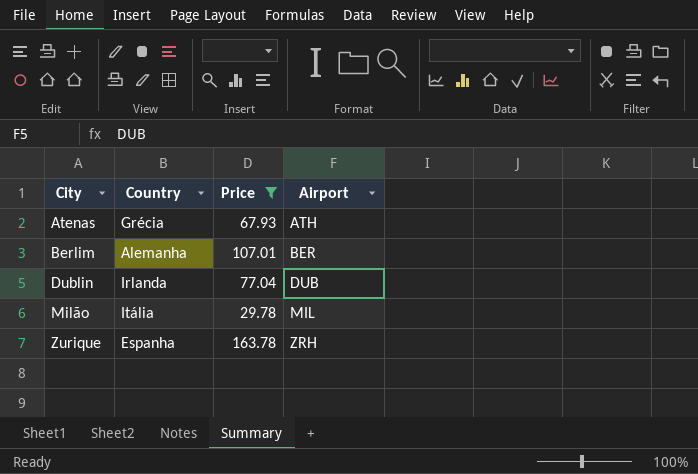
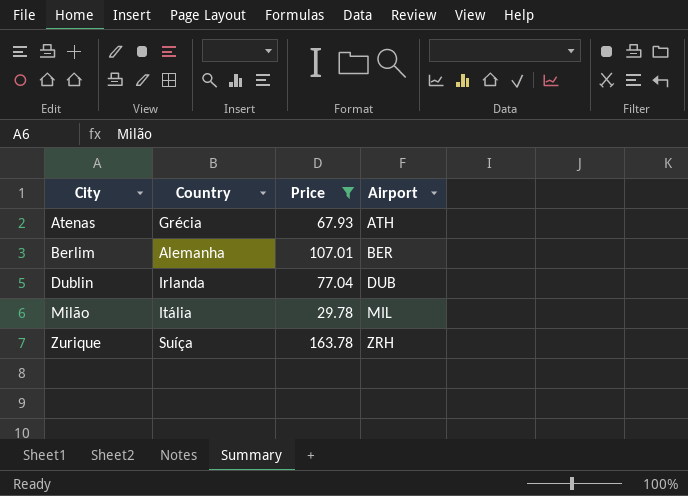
Zurique | Country: Espanha -> Suíça

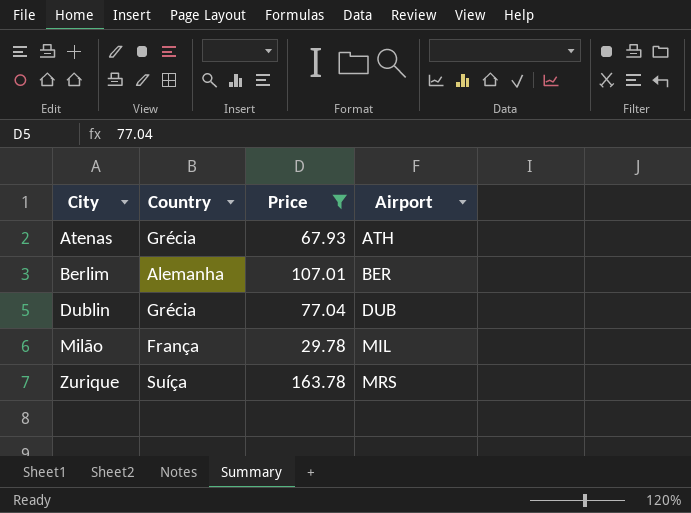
Dublin | Country: Irlanda -> Grécia
Milão | Country: Itália -> França
Zurique | Airport: ZRH -> MRS

